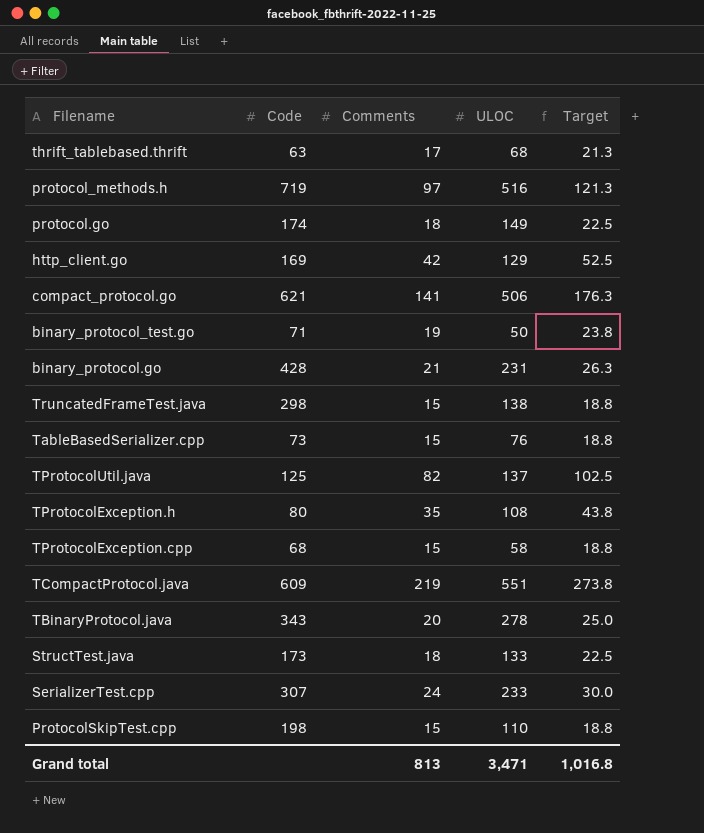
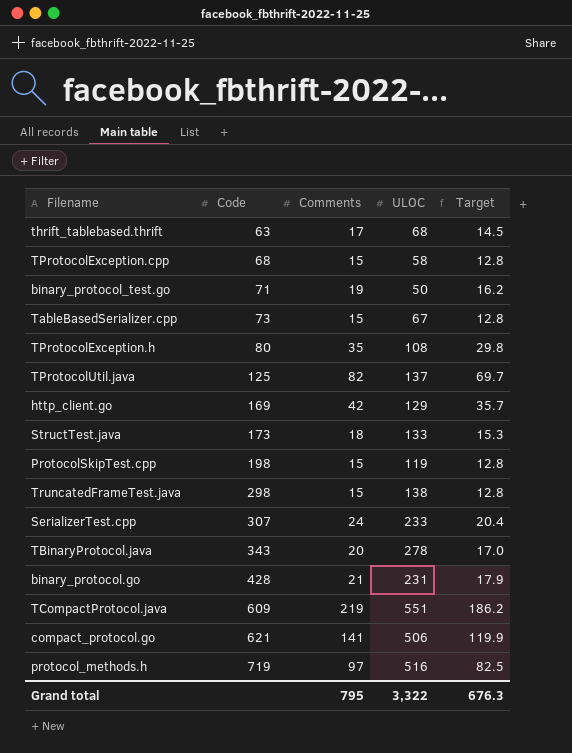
row order: none -> Code ascending
column Target | formula: [Comments] * 1.25 -> [Comments] * 0.85
row protocol.go: 174 | 18 | 149 | 22.5 -> none
TableBasedSerializer.cpp | ULOC: 76 -> 67
ProtocolSkipTest.cpp | ULOC: 110 -> 119
Grand total | Comments: 813 -> 795
Grand total | ULOC: 3,471 -> 3,322
Grand total | Target: 1,016.8 -> 676.3

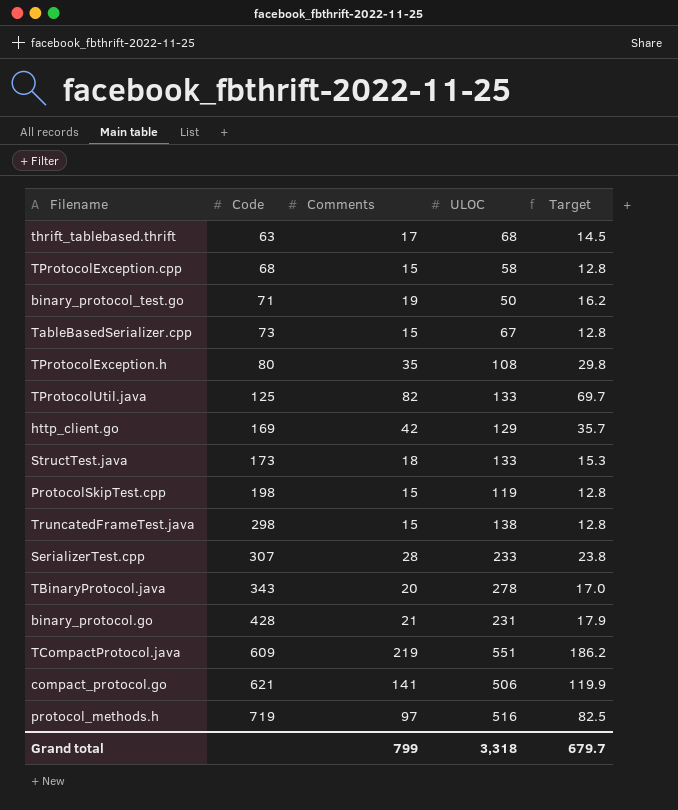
TProtocolUtil.java | ULOC: 137 -> 133
SerializerTest.cpp | Comments: 24 -> 28
SerializerTest.cpp | Target: 20.4 -> 23.8
Grand total | Comments: 795 -> 799
Grand total | ULOC: 3,322 -> 3,318
Grand total | Target: 676.3 -> 679.7

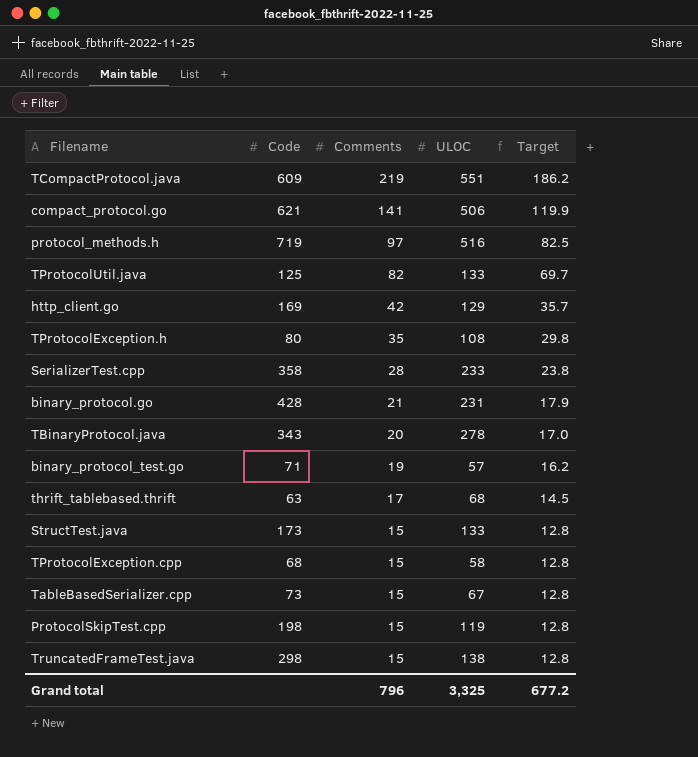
row order: Code ascending -> Comments descending
SerializerTest.cpp | Code: 307 -> 358
binary_protocol_test.go | ULOC: 50 -> 57
StructTest.java | Comments: 18 -> 15
StructTest.java | Target: 15.3 -> 12.8
Grand total | Comments: 799 -> 796
Grand total | ULOC: 3,318 -> 3,325
Grand total | Target: 679.7 -> 677.2

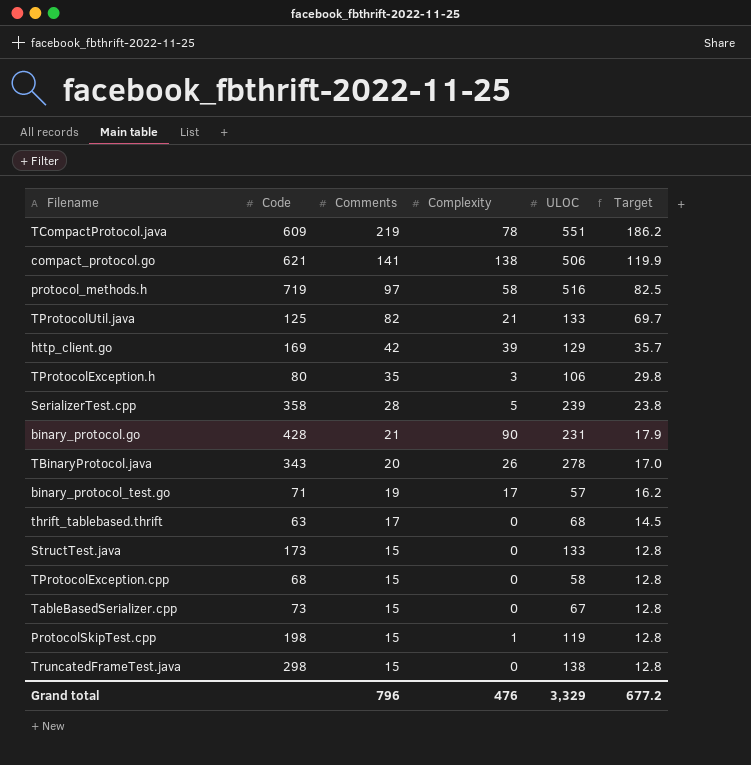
column Complexity | position: none -> 4
TProtocolException.h | ULOC: 108 -> 106
SerializerTest.cpp | ULOC: 233 -> 239
Grand total | ULOC: 3,325 -> 3,329

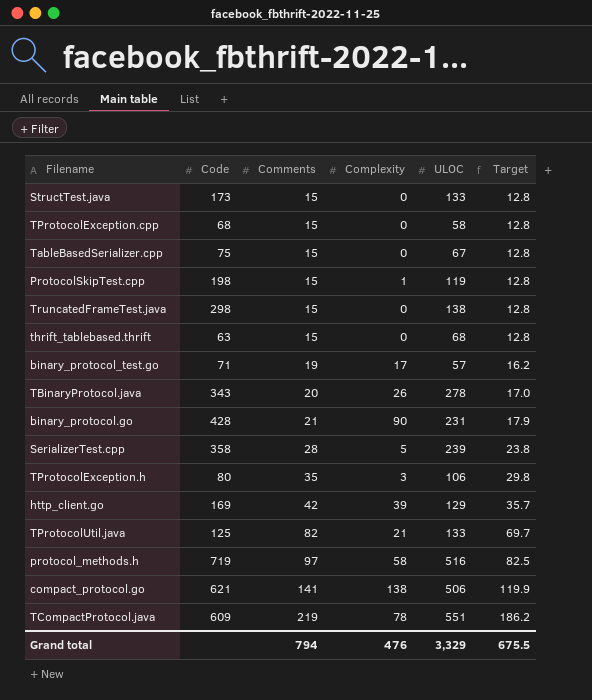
row order: Comments descending -> Comments ascending
TableBasedSerializer.cpp | Code: 73 -> 75
thrift_tablebased.thrift | Comments: 17 -> 15
thrift_tablebased.thrift | Target: 14.5 -> 12.8
Grand total | Comments: 796 -> 794
Grand total | Target: 677.2 -> 675.5

